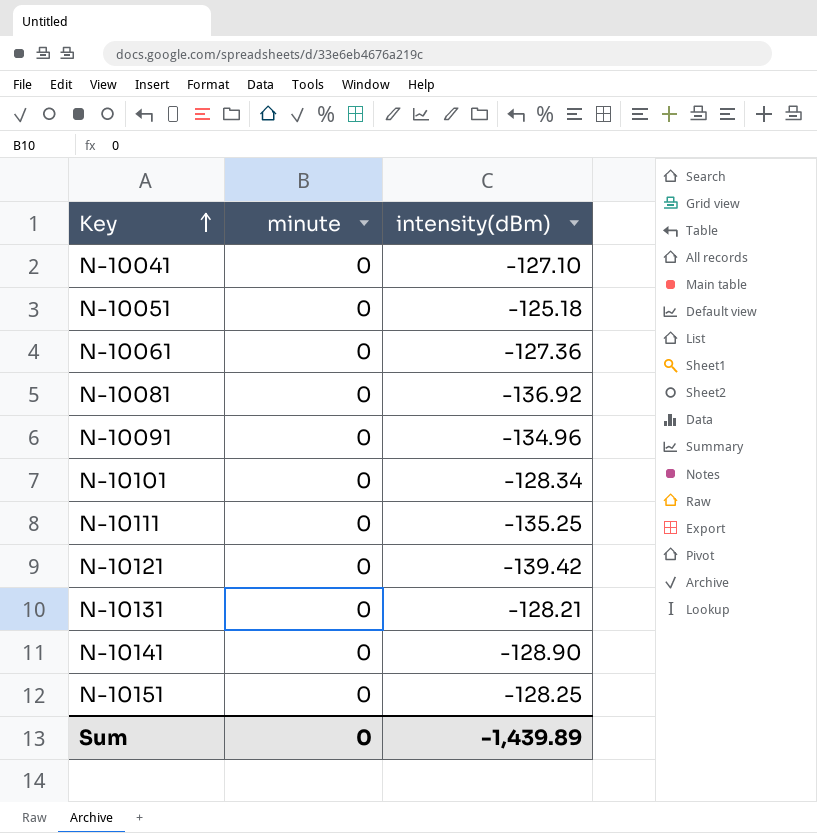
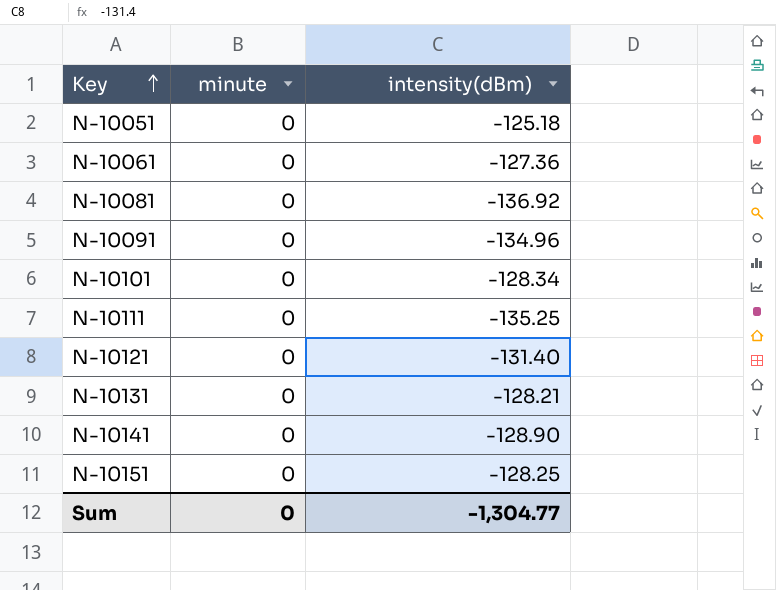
row N-10041: 0 | -127.10 -> none
N-10121 | intensity(dBm): -139.42 -> -131.40
Sum | intensity(dBm): -1,439.89 -> -1,304.77

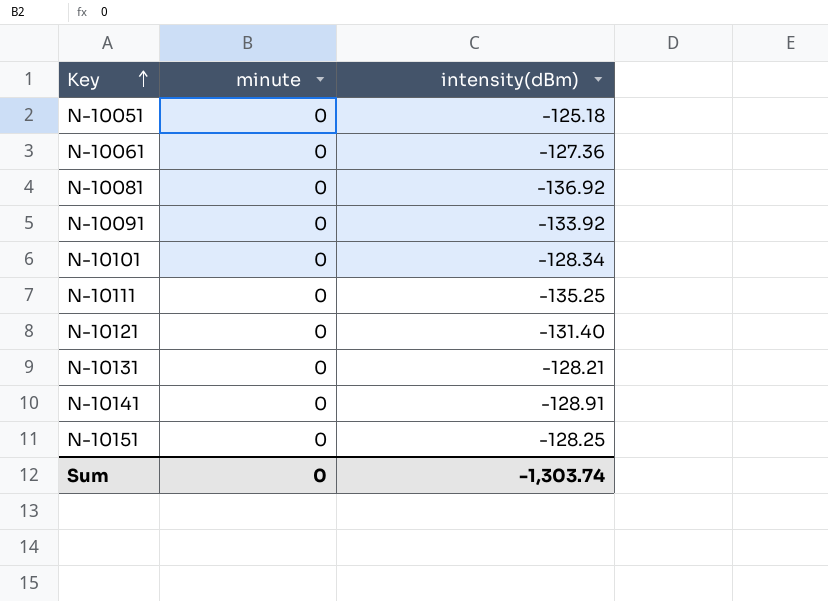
N-10091 | intensity(dBm): -134.96 -> -133.92
N-10141 | intensity(dBm): -128.90 -> -128.91
Sum | intensity(dBm): -1,304.77 -> -1,303.74

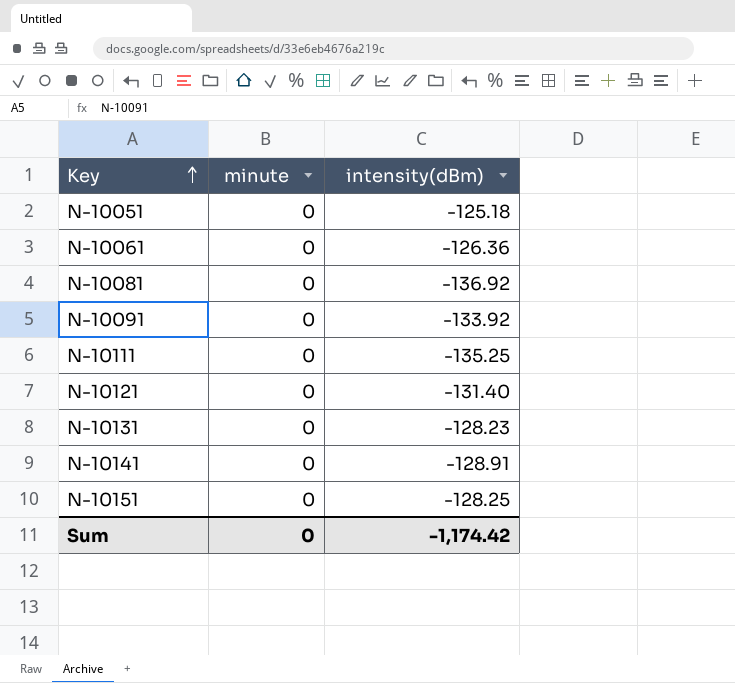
row N-10101: 0 | -128.34 -> none
N-10061 | intensity(dBm): -127.36 -> -126.36
N-10131 | intensity(dBm): -128.21 -> -128.23
Sum | intensity(dBm): -1,303.74 -> -1,174.42

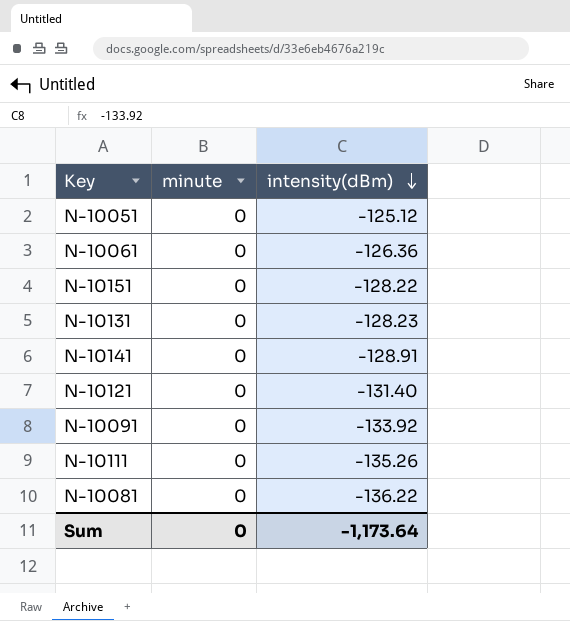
row order: Key ascending -> intensity(dBm) descending
N-10051 | intensity(dBm): -125.18 -> -125.12
N-10151 | intensity(dBm): -128.25 -> -128.22
N-10111 | intensity(dBm): -135.25 -> -135.26
N-10081 | intensity(dBm): -136.92 -> -136.22
Sum | intensity(dBm): -1,174.42 -> -1,173.64

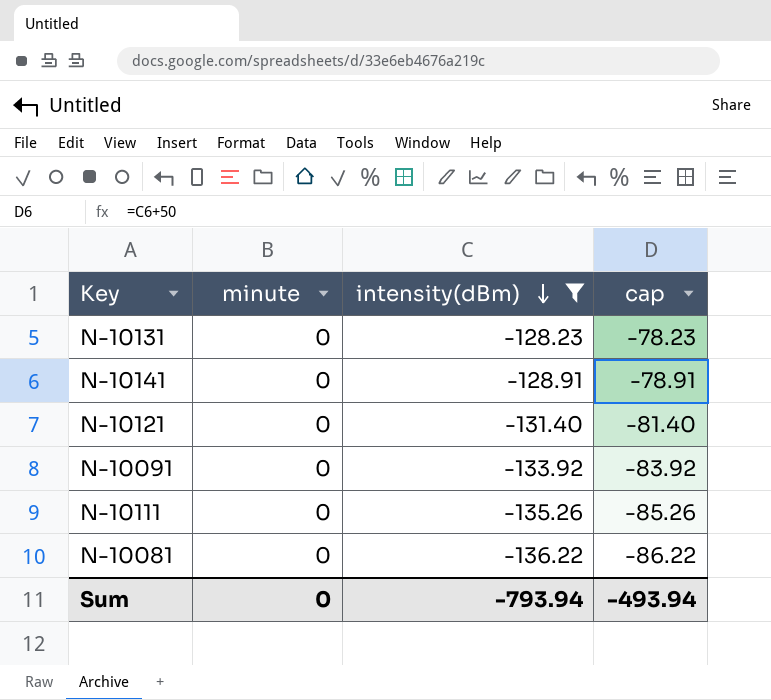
filter: none -> intensity(dBm) <= -128.23
column cap | formula: none -> [intensity(dBm)] + 50
Sum | intensity(dBm): -1,173.64 -> -793.94

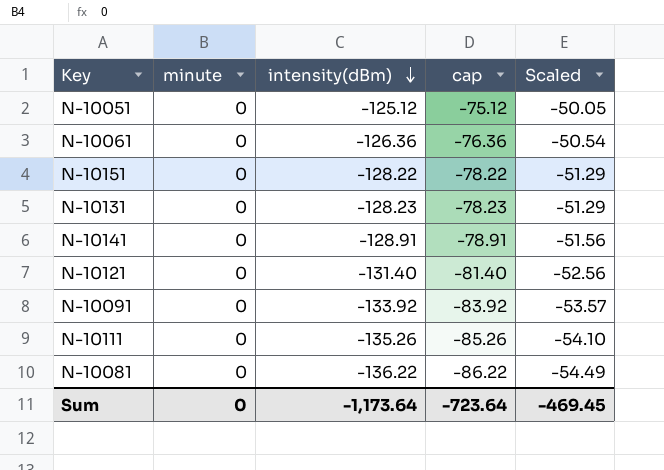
filter: intensity(dBm) <= -128.23 -> none
column Scaled | formula: none -> [intensity(dBm)] * 0.4
Sum | intensity(dBm): -793.94 -> -1,173.64
Sum | cap: -493.94 -> -723.64

